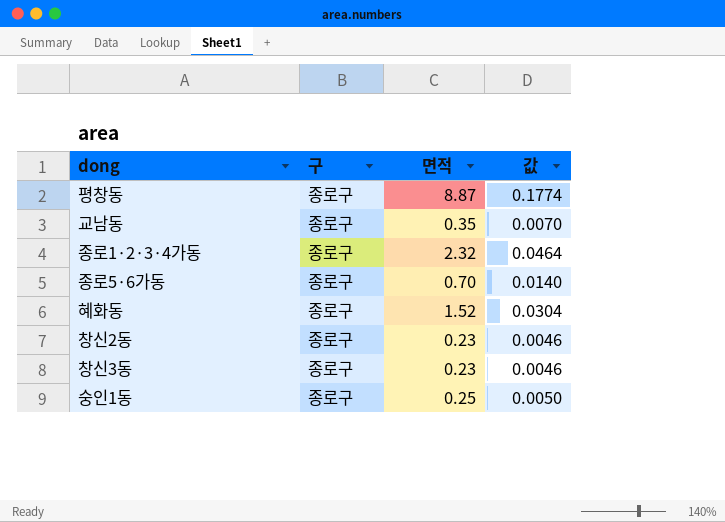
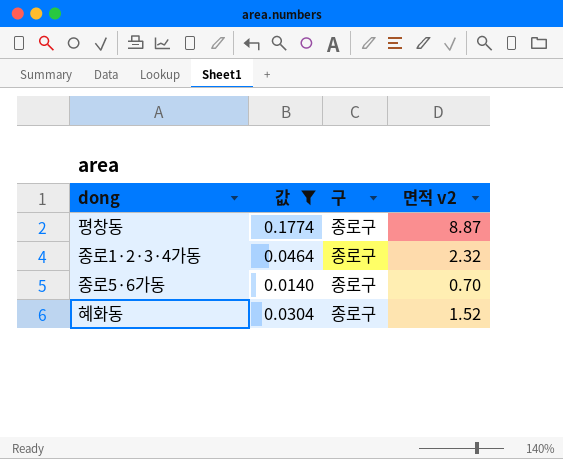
filter: none -> 값 >= 0.0140
column 값 | position: 4 -> 2
column name: 면적 -> 면적 v2

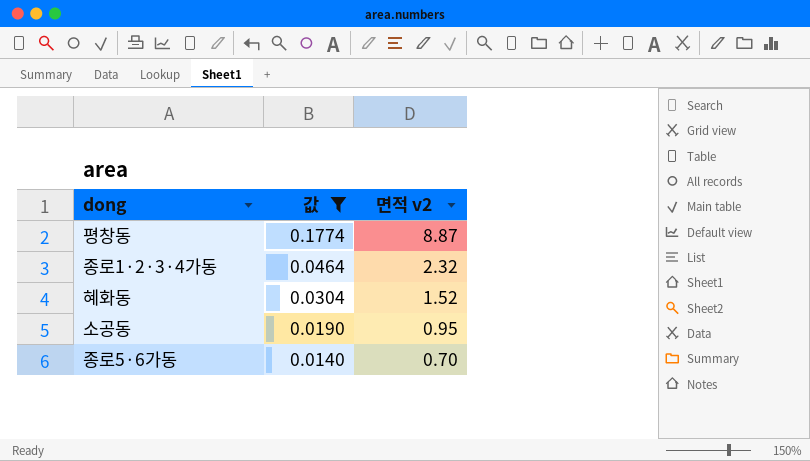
row order: none -> 값 descending
column 구 | position: 3 -> none
row 소공동: none -> 0.0190 | 0.95

